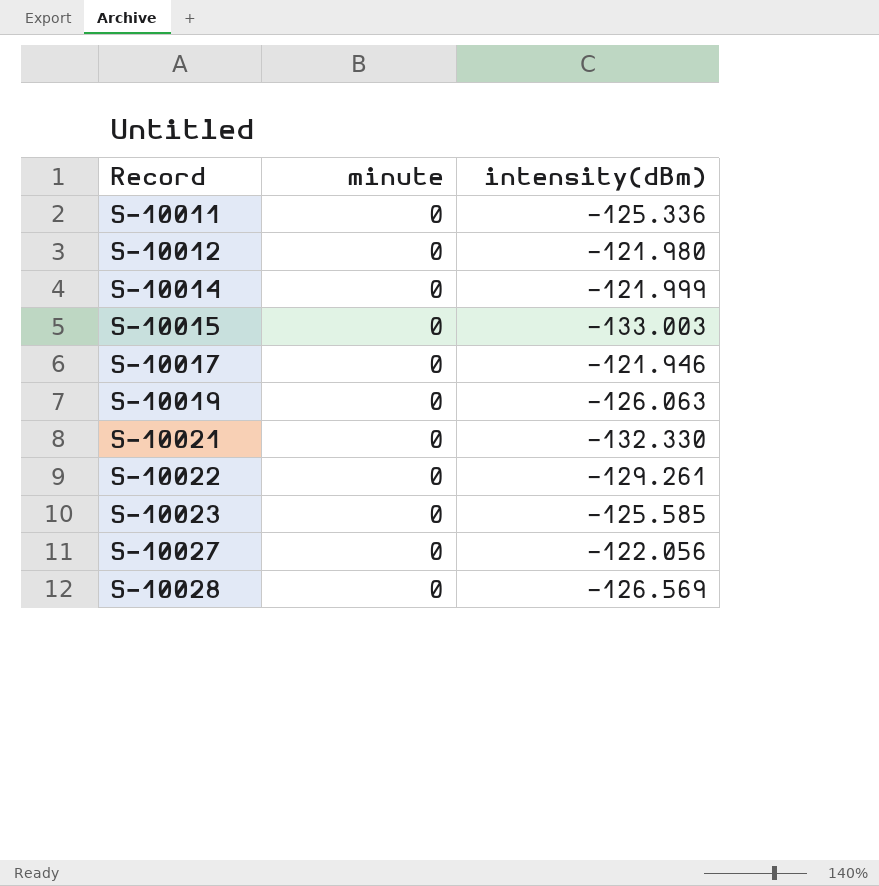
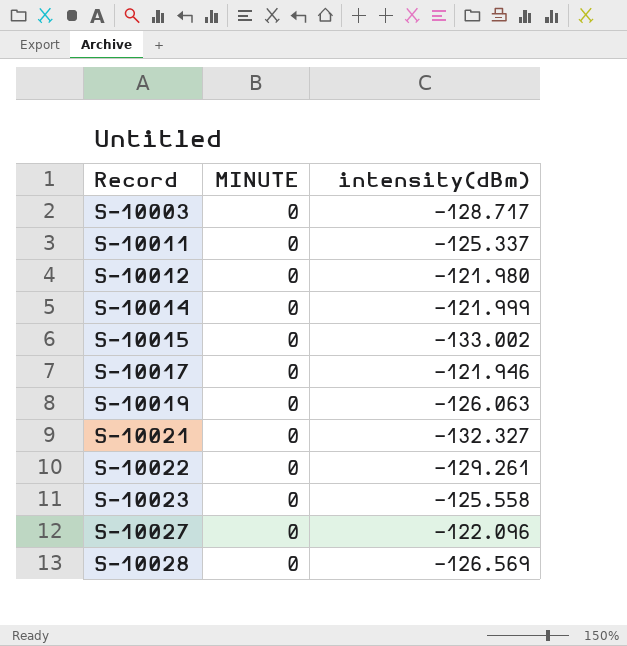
column name: minute -> MINUTE
row S-10003: none -> 0 | -128.717
S-10011 | intensity(dBm): -125.336 -> -125.337
S-10015 | intensity(dBm): -133.003 -> -133.002
S-10021 | intensity(dBm): -132.330 -> -132.327
S-10023 | intensity(dBm): -125.585 -> -125.558
S-10027 | intensity(dBm): -122.056 -> -122.096

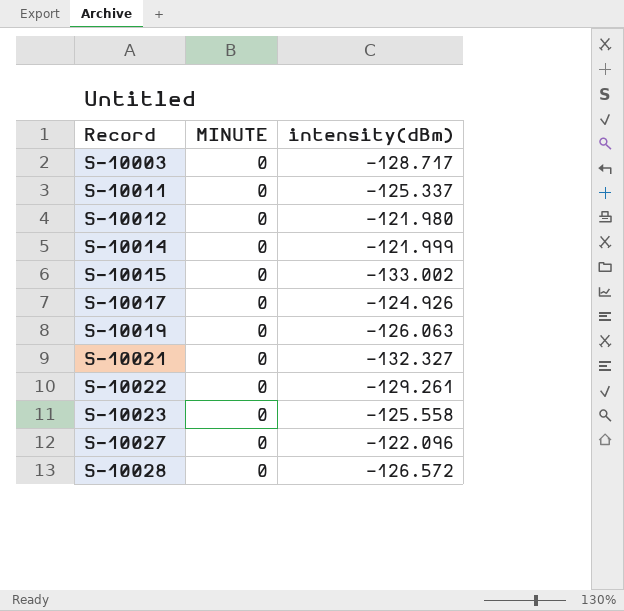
S-10017 | intensity(dBm): -121.946 -> -124.926
S-10028 | intensity(dBm): -126.569 -> -126.572

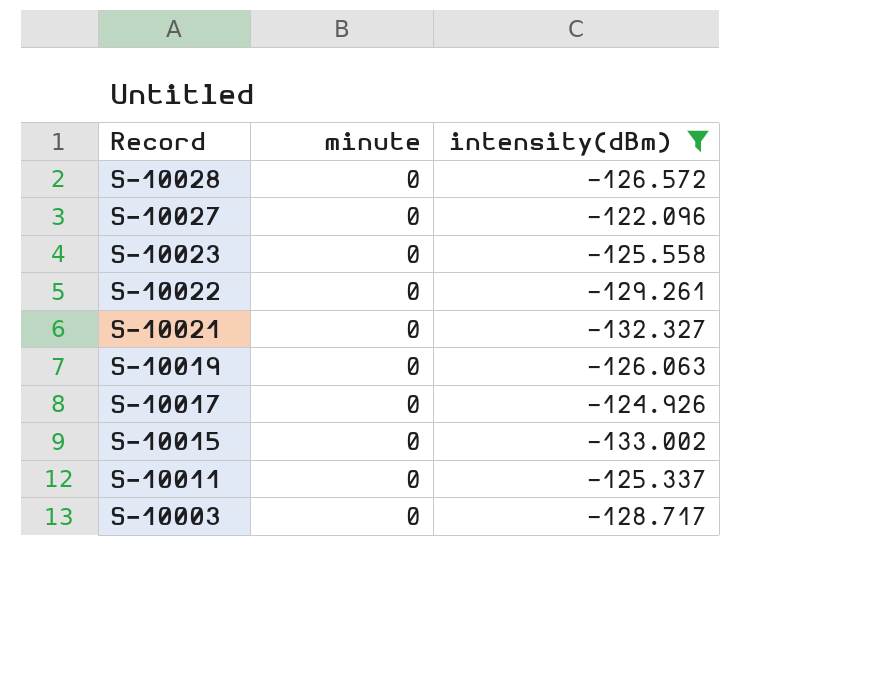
filter: none -> intensity(dBm) <= -122.096
row order: Record ascending -> Record descending
column name: MINUTE -> minute

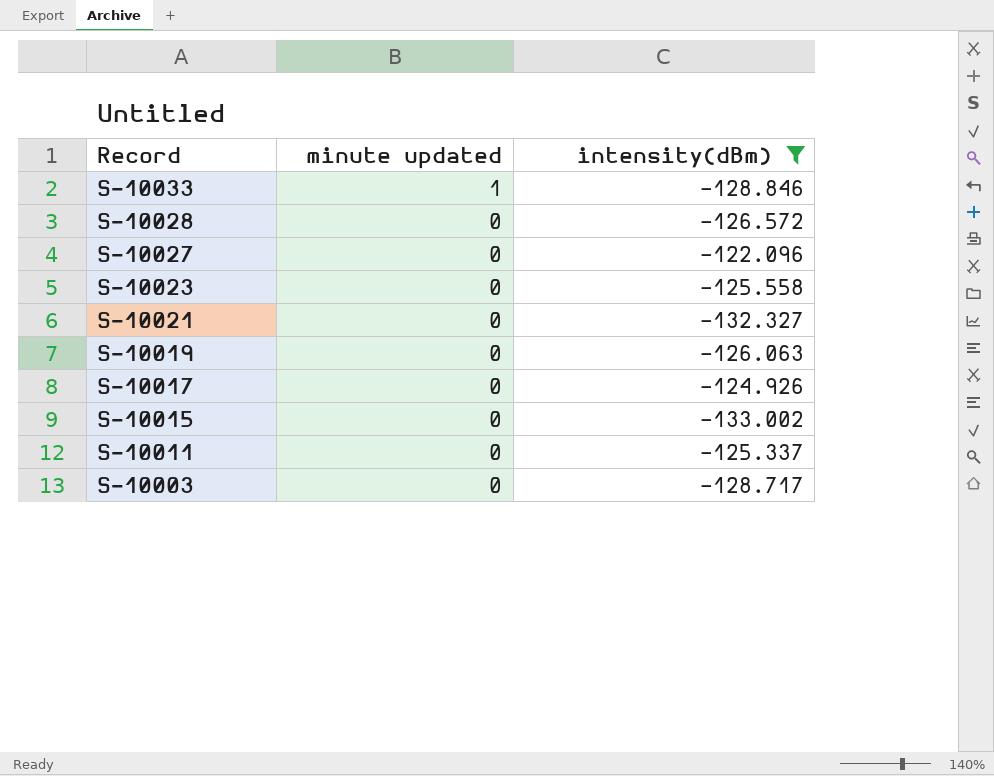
column name: minute -> minute updated
row S-10022: 0 | -129.261 -> none
row S-10033: none -> 1 | -128.846

